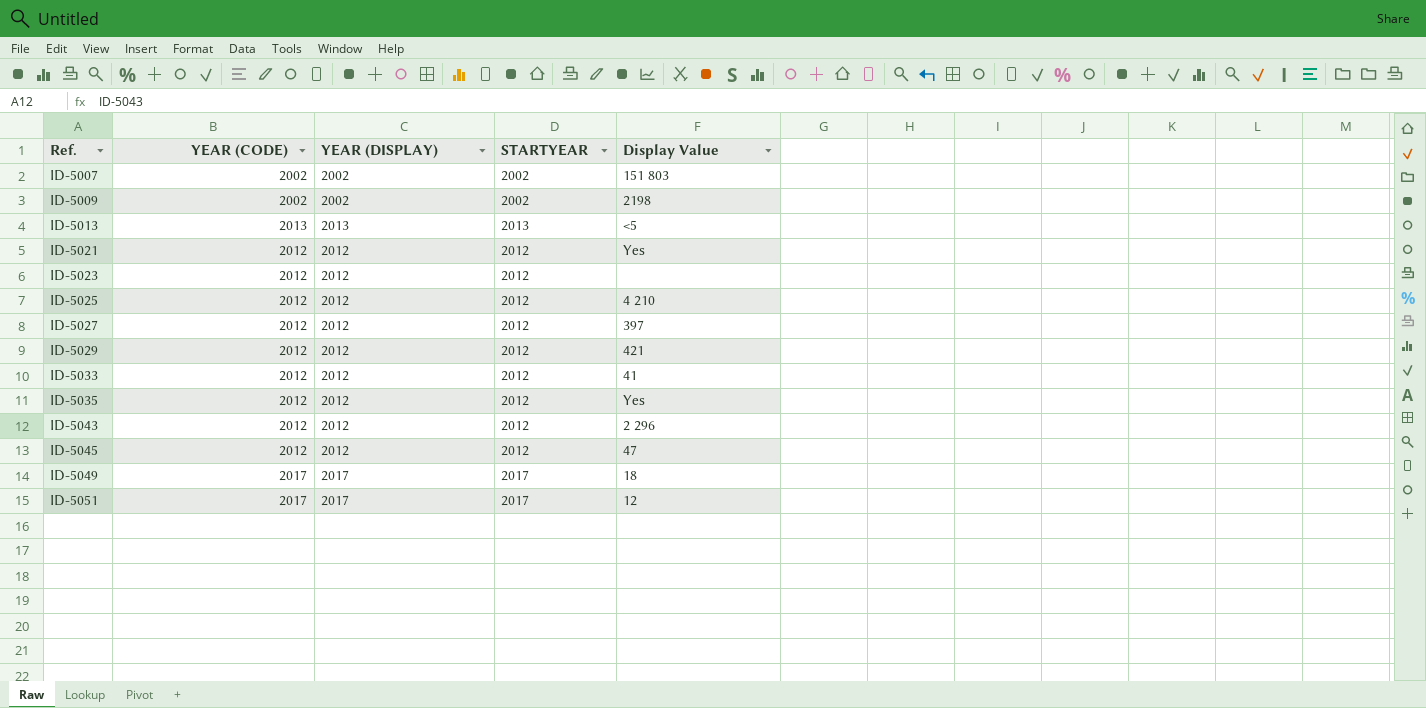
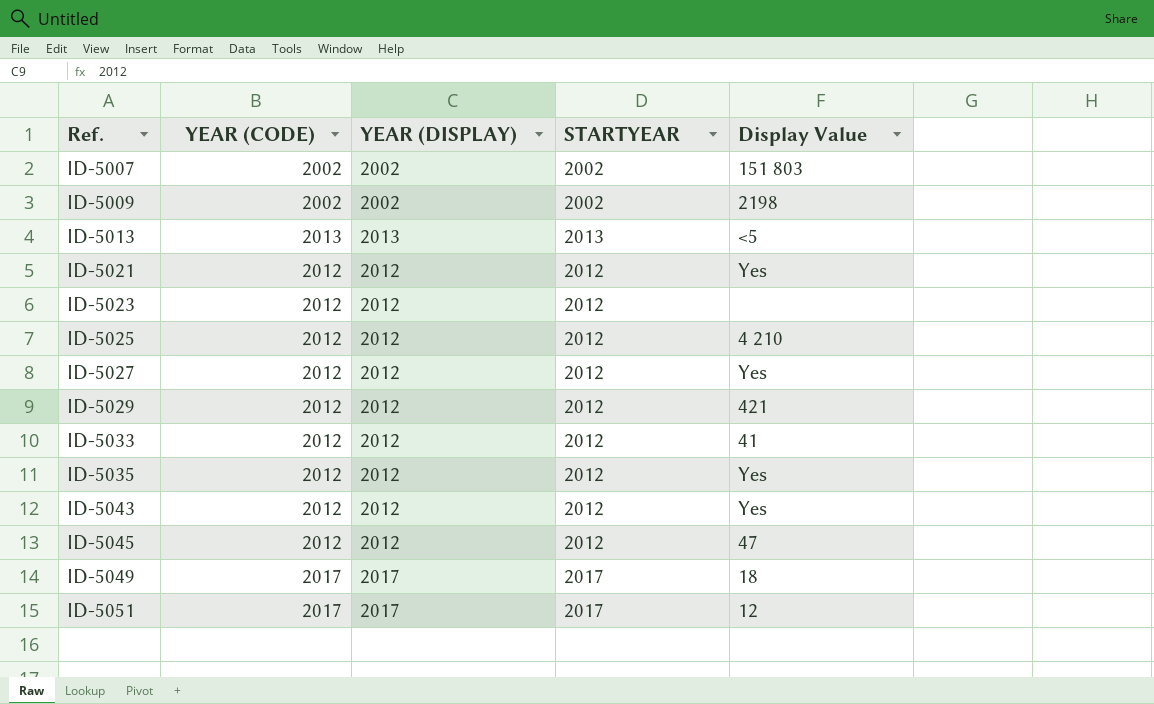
ID-5027 | Display Value: 397 -> Yes
ID-5043 | Display Value: 2 296 -> Yes

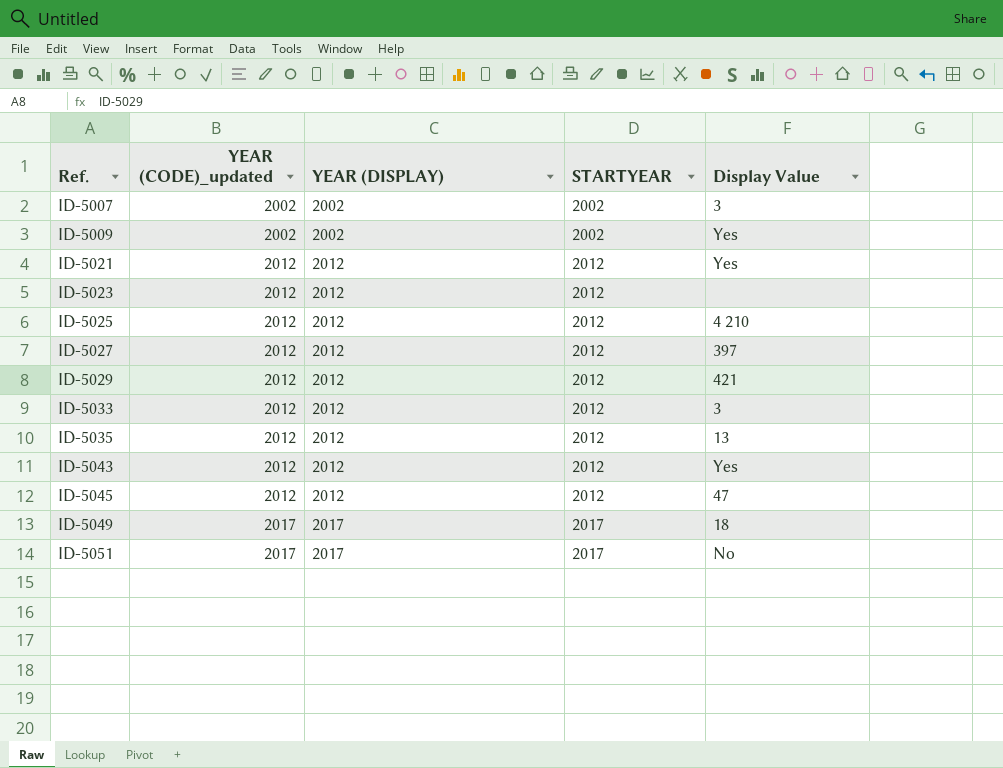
column name: YEAR (CODE) -> YEAR (CODE)_updated
row ID-5013: 2013 | 2013 | 2013 | <5 -> none
ID-5007 | Display Value: 151 803 -> 3
ID-5009 | Display Value: 2198 -> Yes
ID-5027 | Display Value: Yes -> 397
ID-5033 | Display Value: 41 -> 3
ID-5035 | Display Value: Yes -> 13
ID-5051 | Display Value: 12 -> No

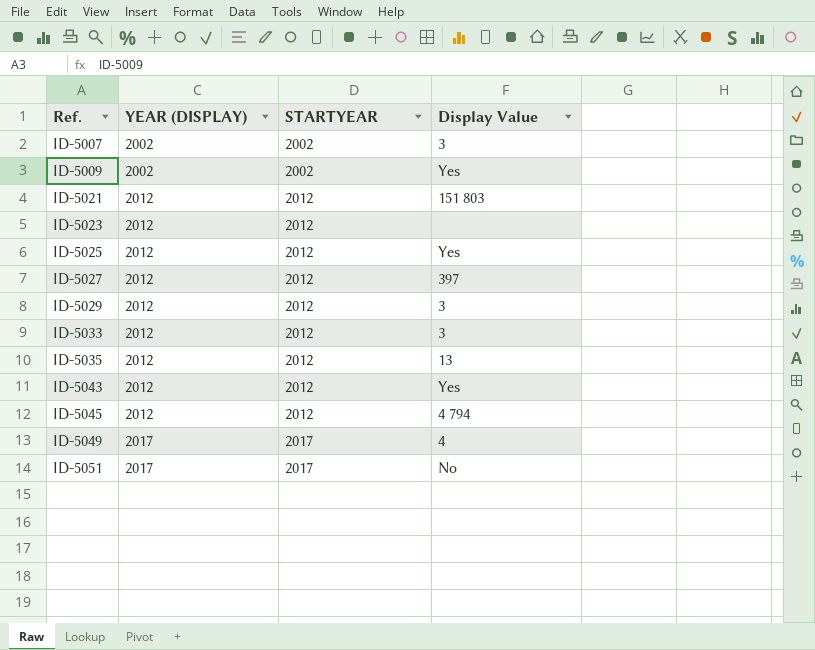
column YEAR (CODE)_updated | position: 2 -> none
ID-5021 | Display Value: Yes -> 151 803
ID-5025 | Display Value: 4 210 -> Yes
ID-5029 | Display Value: 421 -> 3
ID-5045 | Display Value: 47 -> 4 794
ID-5049 | Display Value: 18 -> 4

